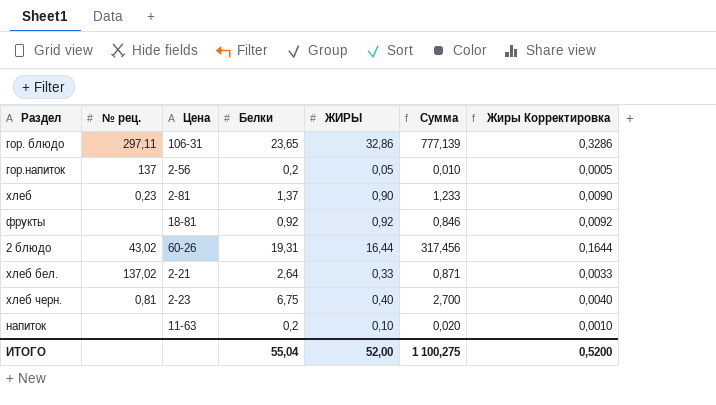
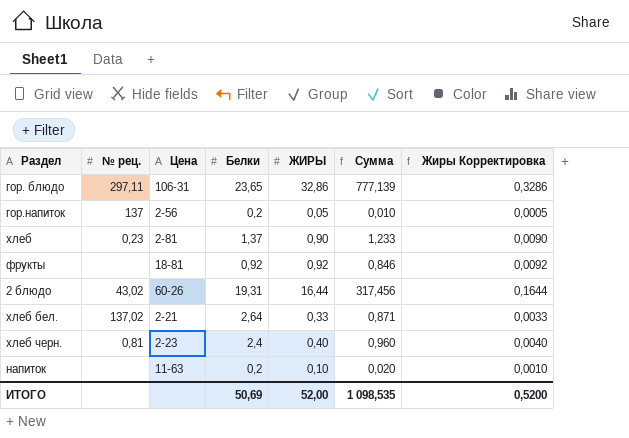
хлеб черн. | Белки: 6,75 -> 2,4
хлеб черн. | Сумма: 2,700 -> 0,960
ИТОГО | Белки: 55,04 -> 50,69
ИТОГО | Сумма: 1 100,275 -> 1 098,535

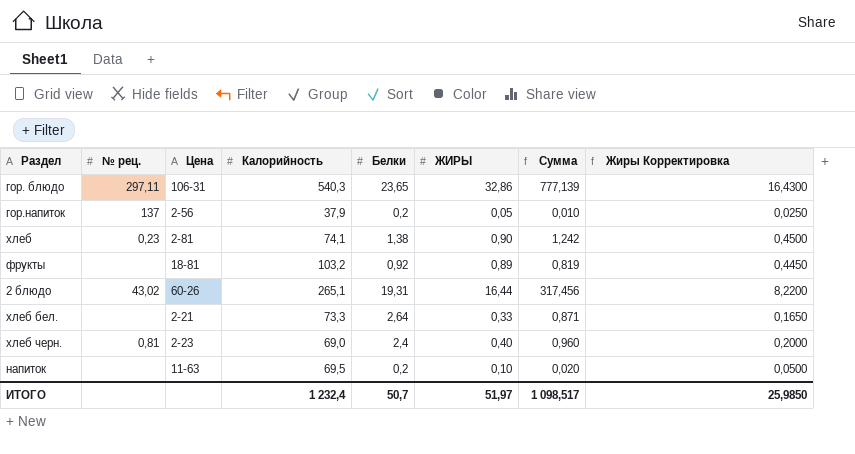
column Калорийность | position: none -> 4
column Жиры Корректировка | formula: [ЖИРЫ] * 0,01 -> [ЖИРЫ] * 0,5
хлеб | Белки: 1,37 -> 1,38
хлеб | Сумма: 1,233 -> 1,242
фрукты | ЖИРЫ: 0,92 -> 0,89
фрукты | Сумма: 0,846 -> 0,819
хлеб бел. | № рец.: 137,02 -> none
ИТОГО | Белки: 50,69 -> 50,7
ИТОГО | ЖИРЫ: 52,00 -> 51,97
ИТОГО | Сумма: 1 098,535 -> 1 098,517
ИТОГО | Жиры Корректировка: 0,5200 -> 25,9850

